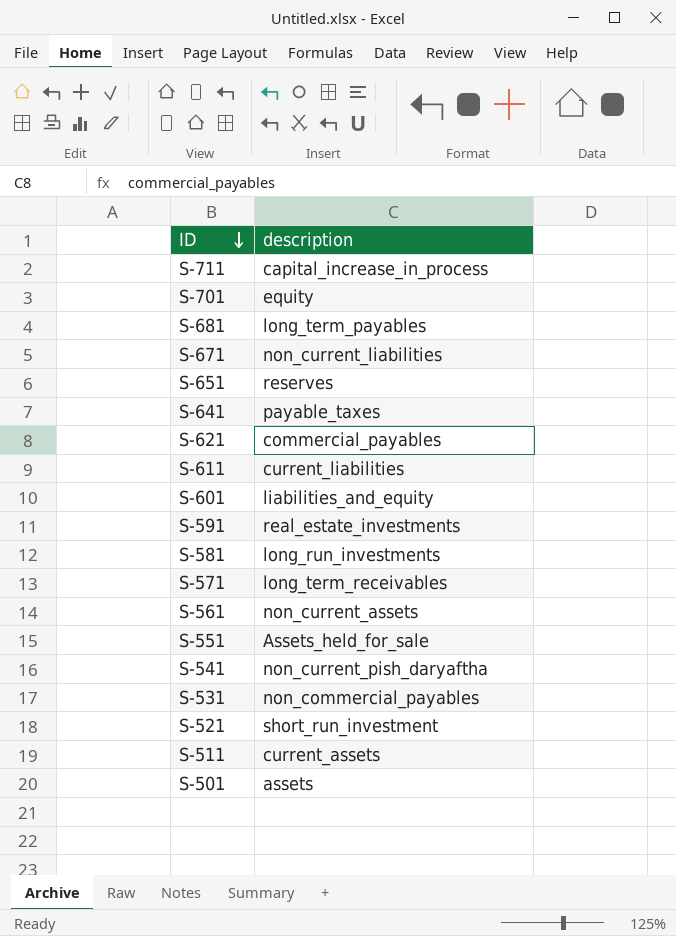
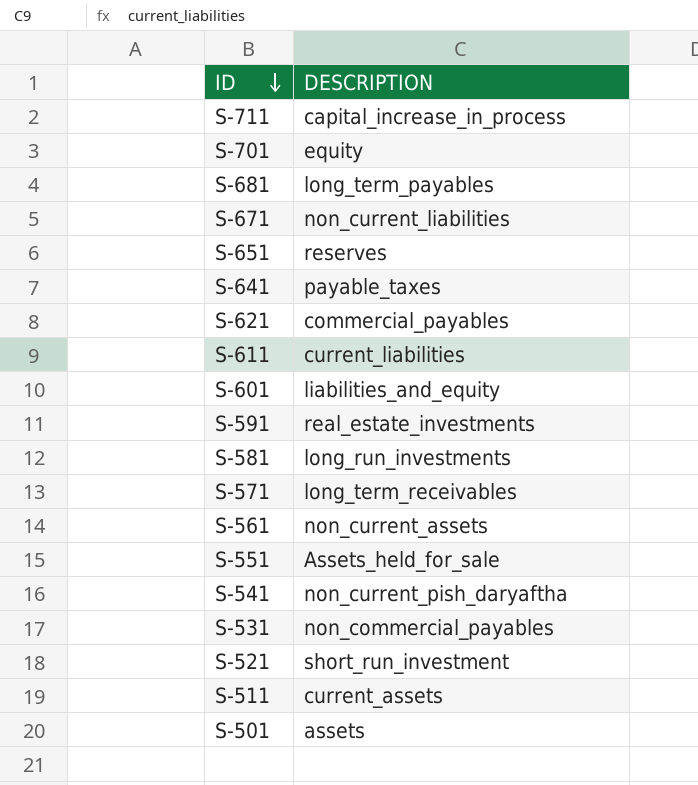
column name: description -> DESCRIPTION

